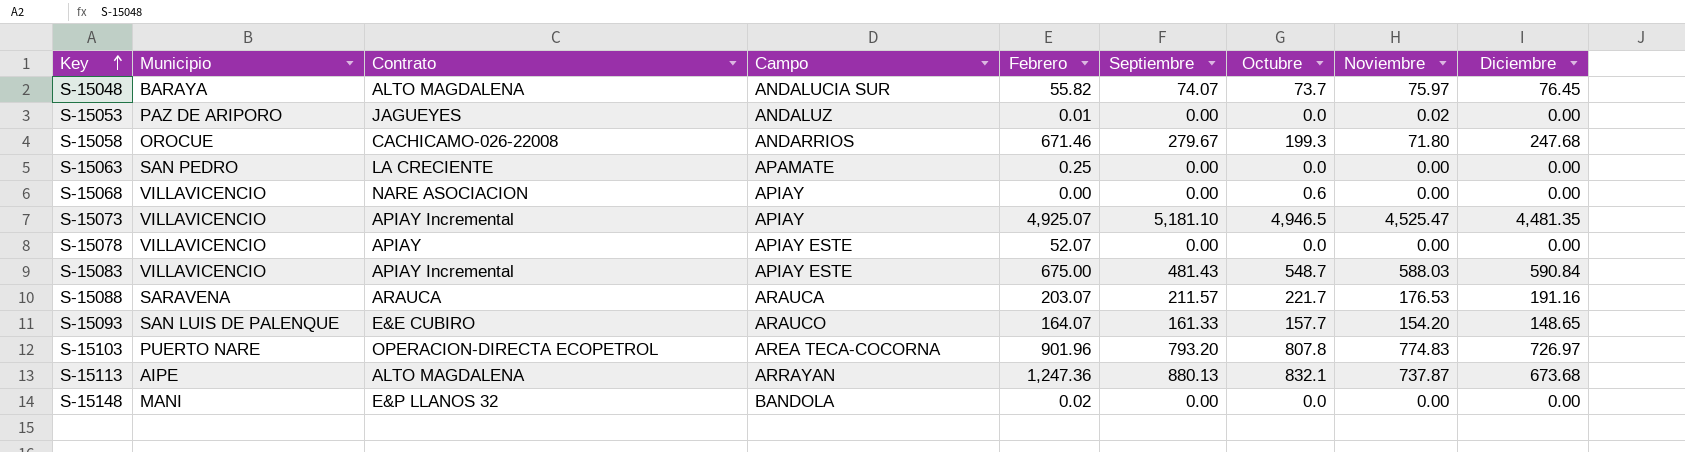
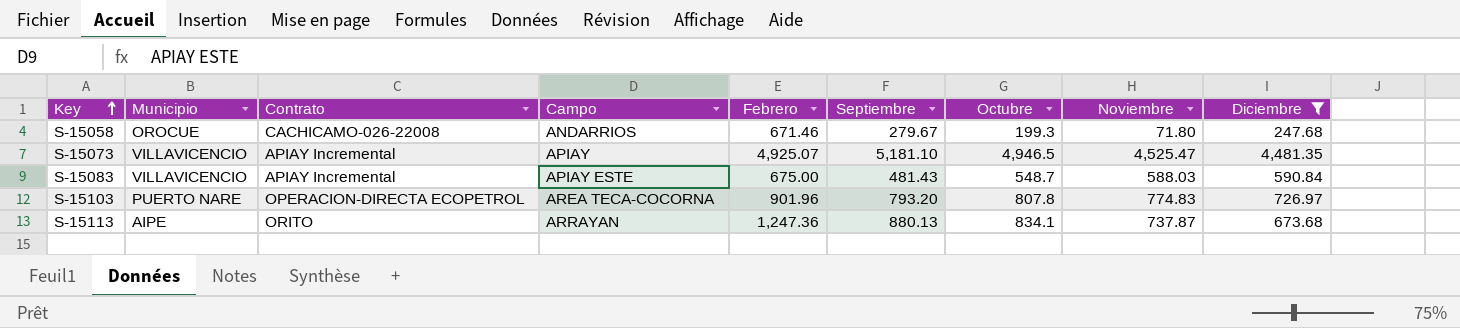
filter: none -> Diciembre >= 247.68
S-15113 | Contrato: ALTO MAGDALENA -> ORITO
S-15113 | Octubre: 832.1 -> 834.1

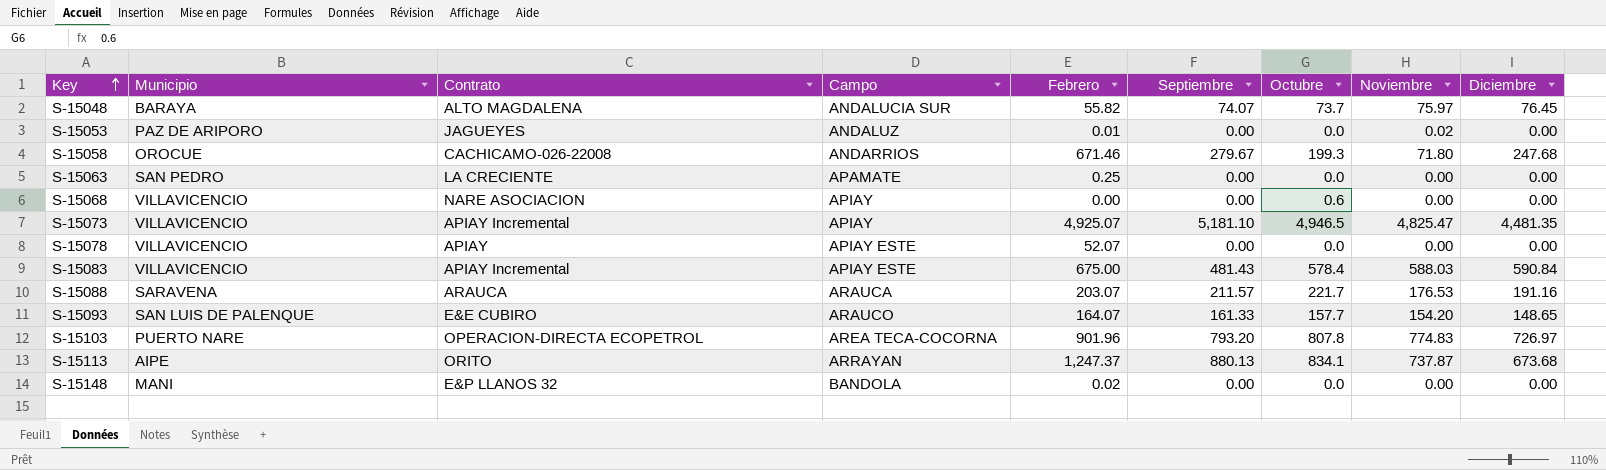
filter: Diciembre >= 247.68 -> none
S-15073 | Noviembre: 4,525.47 -> 4,825.47
S-15083 | Octubre: 548.7 -> 578.4
S-15113 | Febrero: 1,247.36 -> 1,247.37

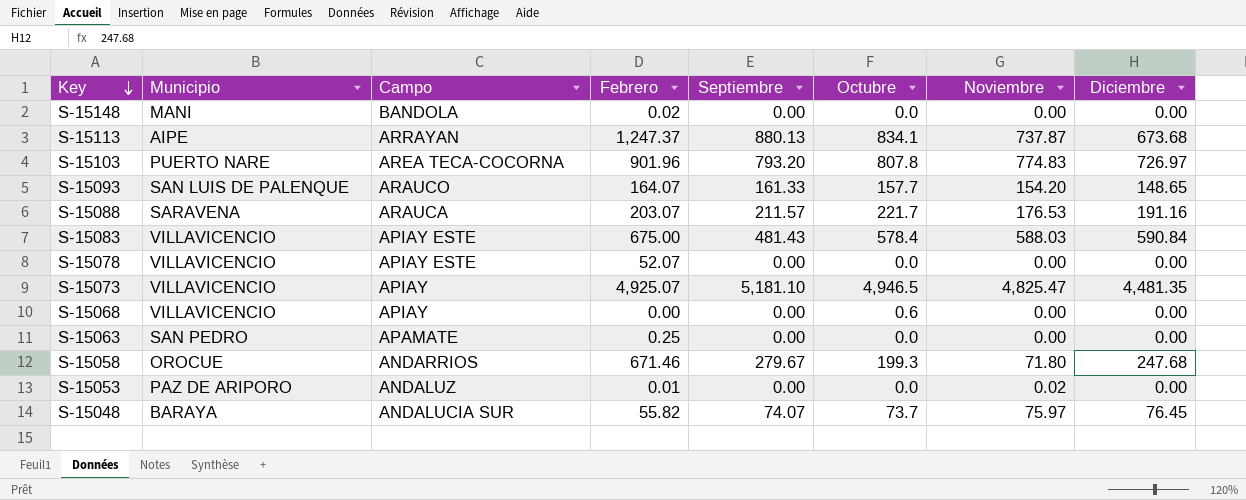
row order: Key ascending -> Key descending
column Contrato | position: 3 -> none

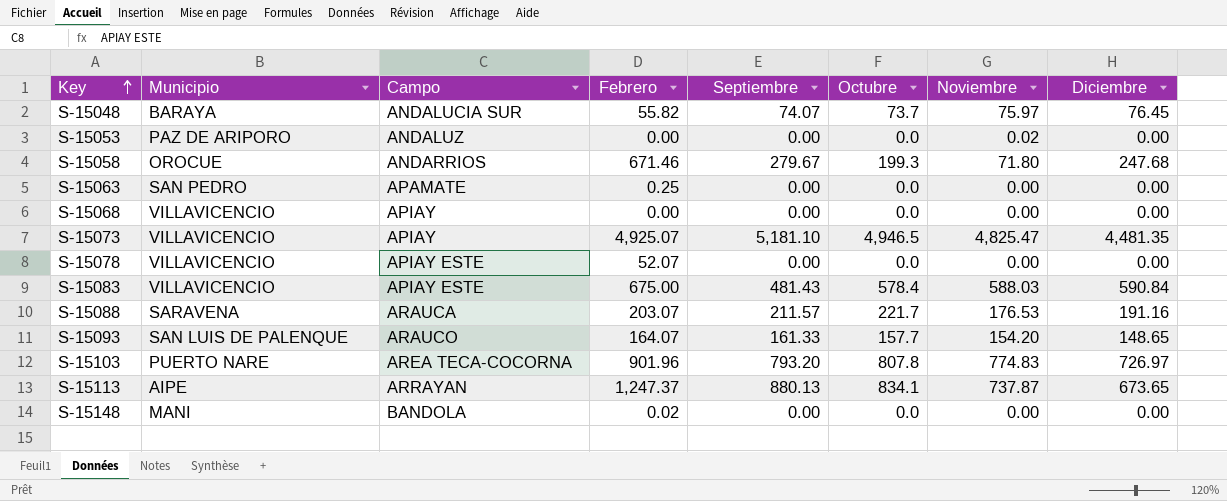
row order: Key descending -> Key ascending
S-15053 | Febrero: 0.01 -> 0.00
S-15068 | Octubre: 0.6 -> 0.0
S-15113 | Diciembre: 673.68 -> 673.65

